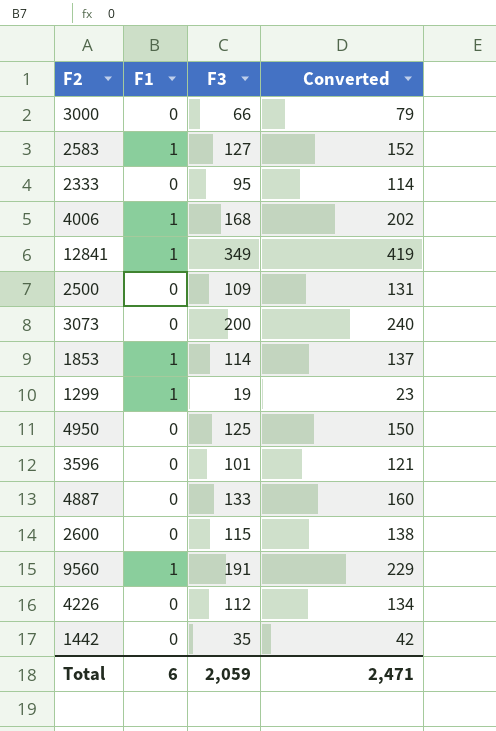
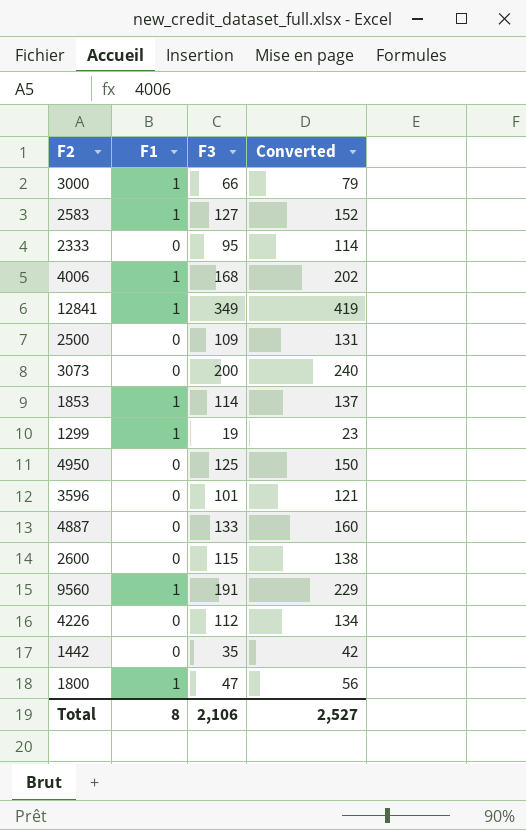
3000 | F1: 0 -> 1
row 1800: none -> 1 | 47 | 56
Total | F1: 6 -> 8
Total | F3: 2,059 -> 2,106
Total | Converted: 2,471 -> 2,527

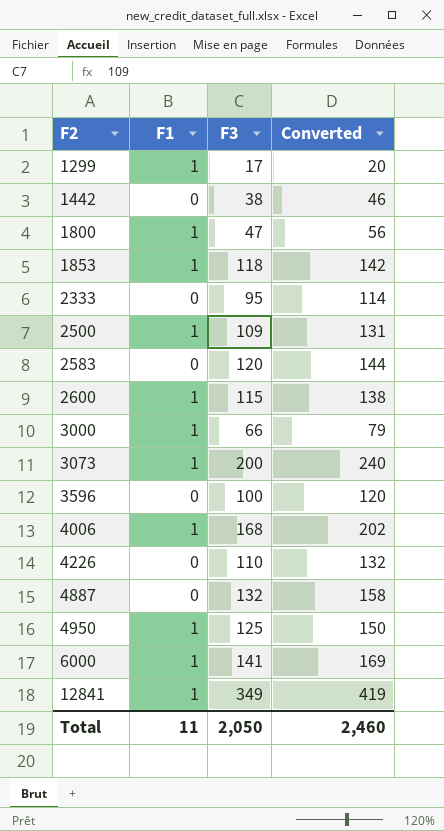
row order: none -> F2 ascending
row 9560: 1 | 191 | 229 -> none
1299 | F3: 19 -> 17
1299 | Converted: 23 -> 20
1442 | F3: 35 -> 38
1442 | Converted: 42 -> 46
1853 | F3: 114 -> 118
1853 | Converted: 137 -> 142
2500 | F1: 0 -> 1
2583 | F1: 1 -> 0
2583 | F3: 127 -> 120
2583 | Converted: 152 -> 144
2600 | F1: 0 -> 1
3073 | F1: 0 -> 1
3596 | F3: 101 -> 100
3596 | Converted: 121 -> 120
4226 | F3: 112 -> 110
4226 | Converted: 134 -> 132
4887 | F3: 133 -> 132
4887 | Converted: 160 -> 158
4950 | F1: 0 -> 1
row 6000: none -> 1 | 141 | 169
Total | F1: 8 -> 11
Total | F3: 2,106 -> 2,050
Total | Converted: 2,527 -> 2,460

